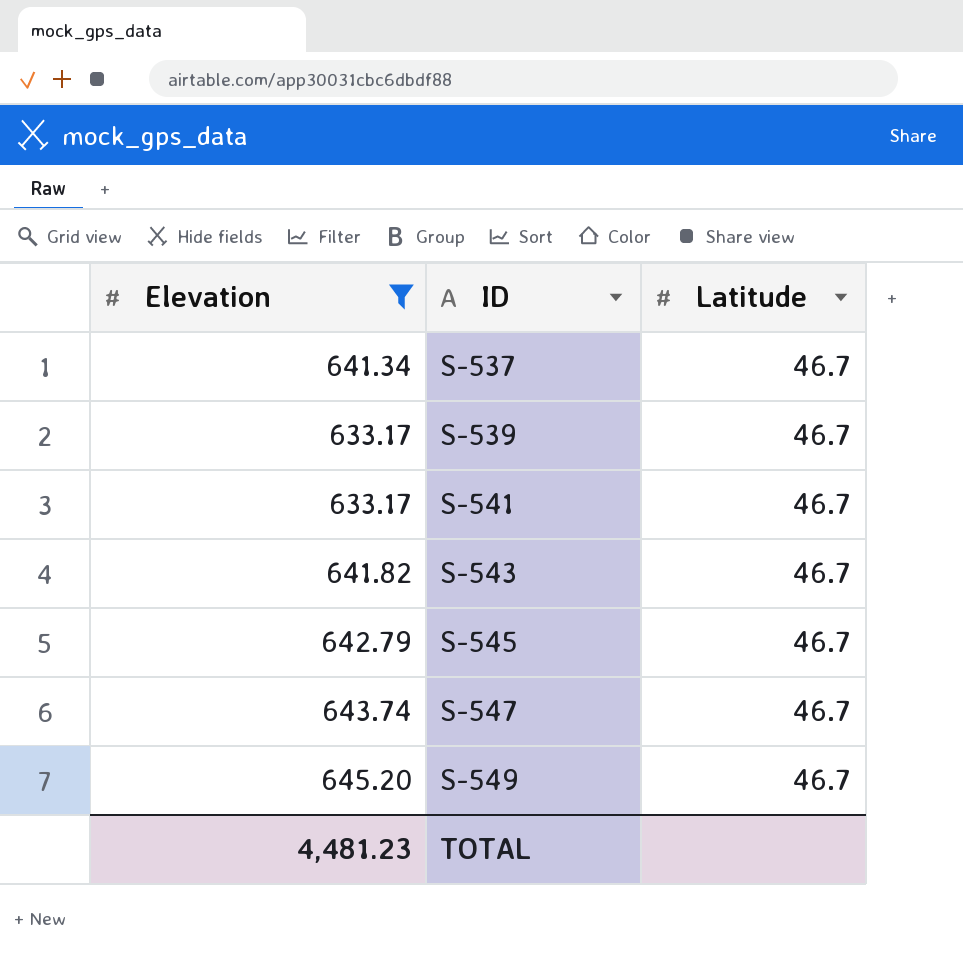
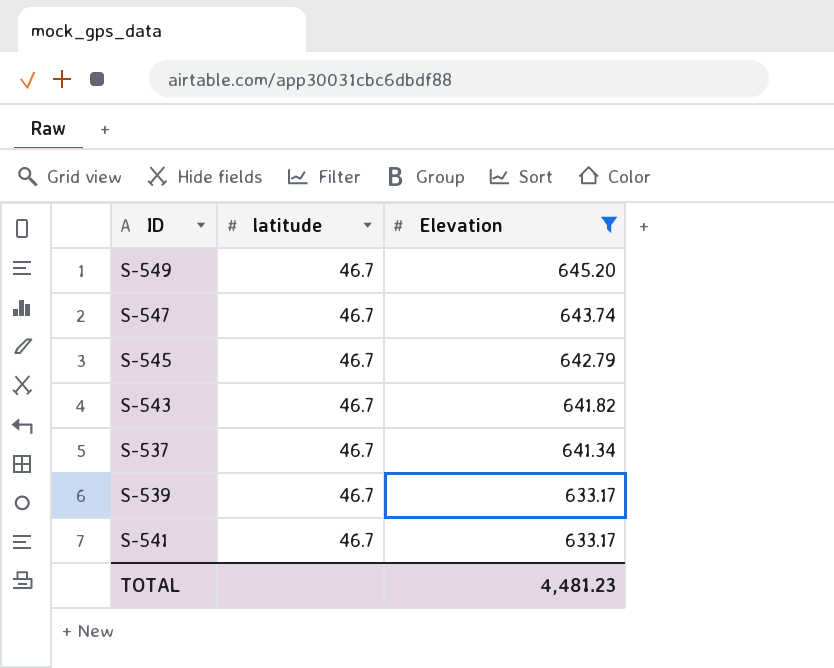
row order: ID ascending -> Elevation descending
column name: Latitude -> latitude
column Elevation | position: 1 -> 3

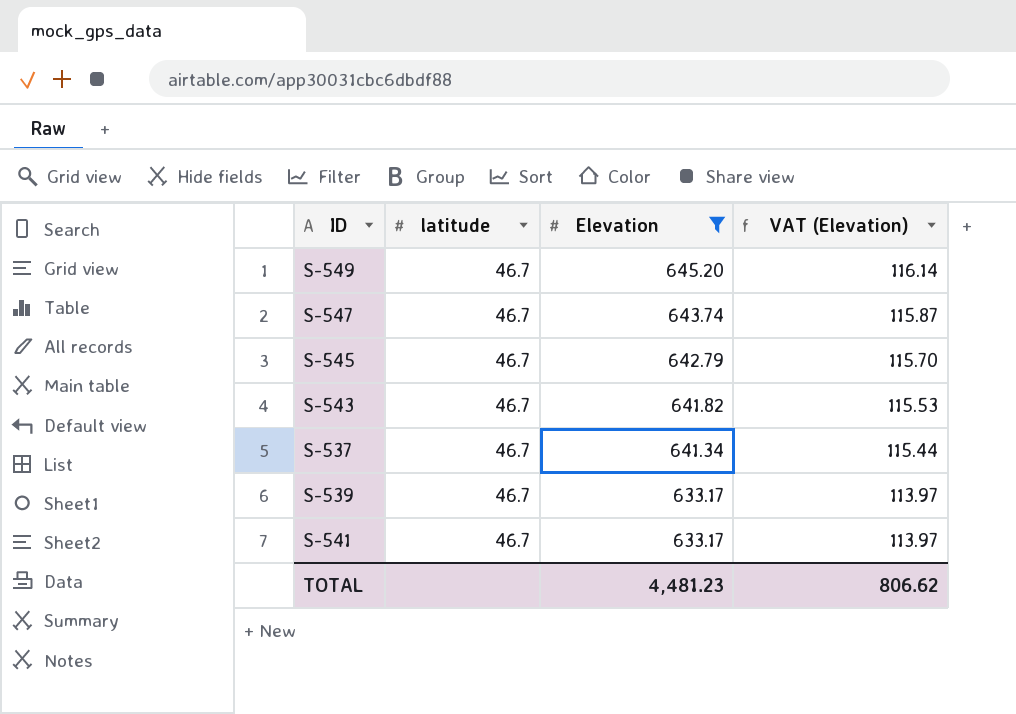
column VAT (Elevation) | formula: none -> [Elevation] * 0.18

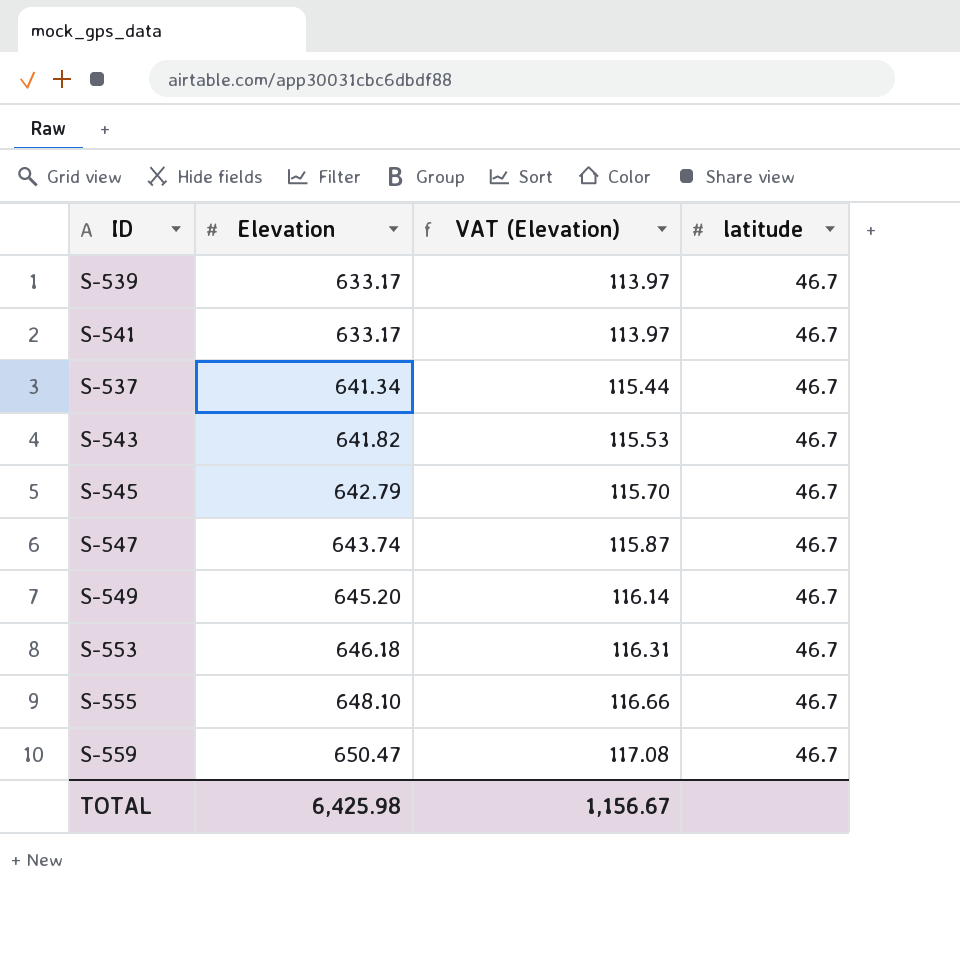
filter: Elevation <= 645.20 -> none
row order: Elevation descending -> Elevation ascending
column latitude | position: 2 -> 4
TOTAL | Elevation: 4,481.23 -> 6,425.98
TOTAL | VAT (Elevation): 806.62 -> 1,156.67

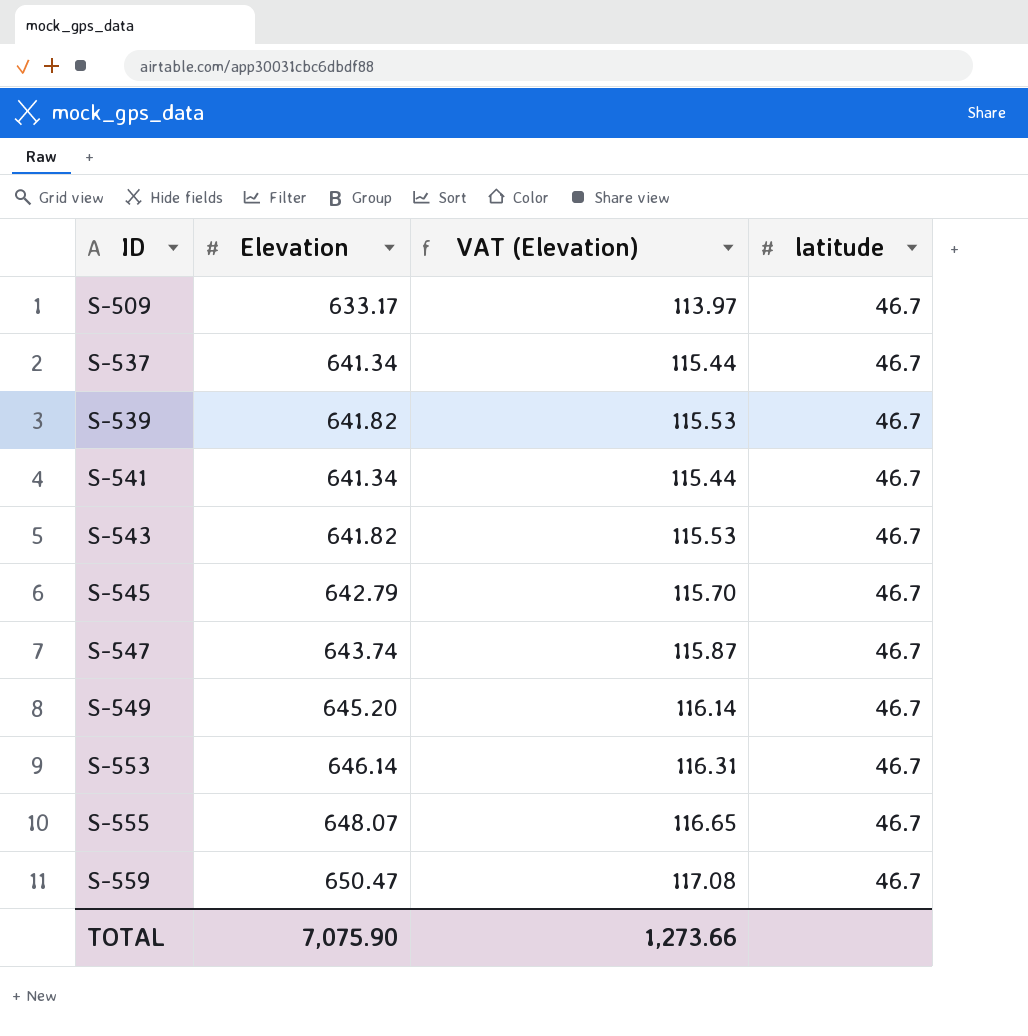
row order: Elevation ascending -> ID ascending
row S-509: none -> 633.17 | 113.97 | 46.7
S-539 | Elevation: 633.17 -> 641.82
S-539 | VAT (Elevation): 113.97 -> 115.53
S-541 | Elevation: 633.17 -> 641.34
S-541 | VAT (Elevation): 113.97 -> 115.44
S-553 | Elevation: 646.18 -> 646.14
S-555 | Elevation: 648.10 -> 648.07
S-555 | VAT (Elevation): 116.66 -> 116.65
TOTAL | Elevation: 6,425.98 -> 7,075.90
TOTAL | VAT (Elevation): 1,156.67 -> 1,273.66

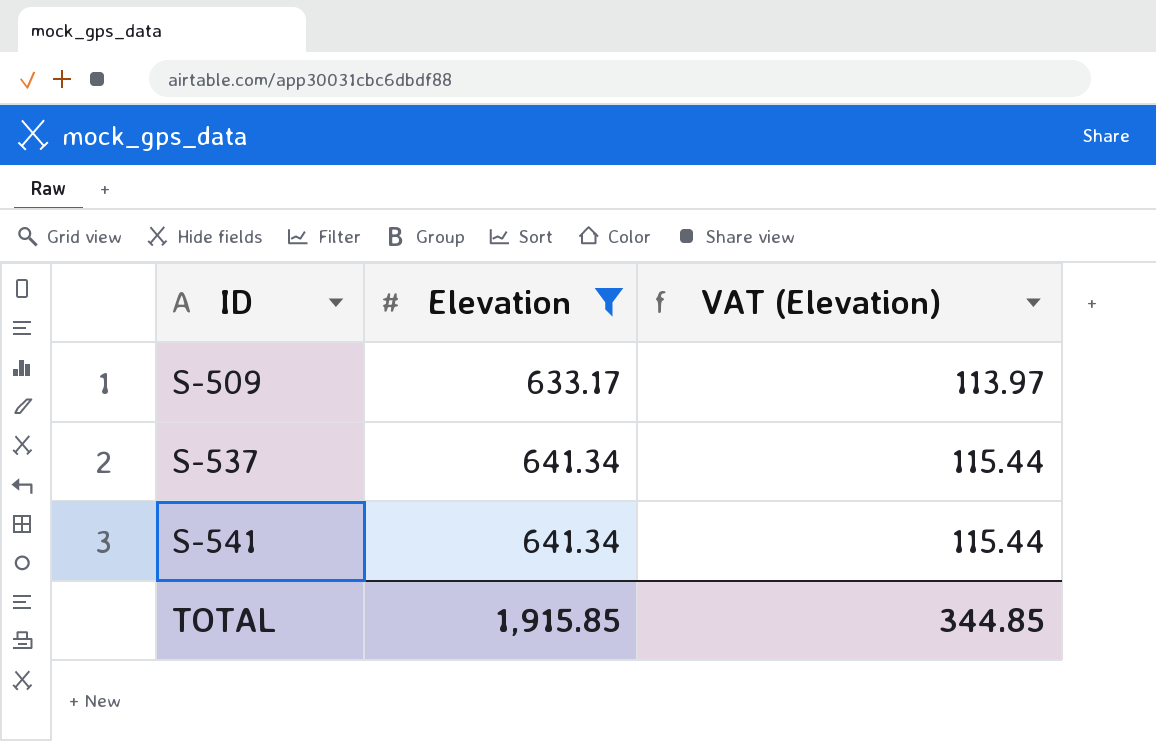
filter: none -> Elevation <= 641.34
column latitude | position: 4 -> none
TOTAL | Elevation: 7,075.90 -> 1,915.85
TOTAL | VAT (Elevation): 1,273.66 -> 344.85

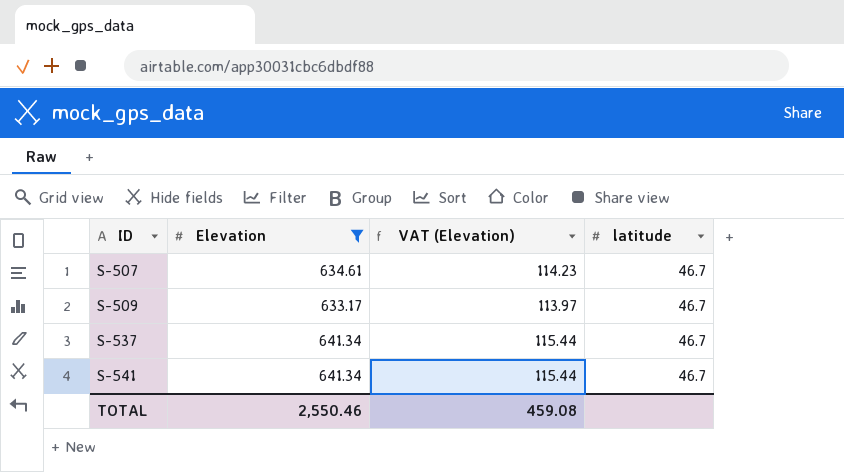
column latitude | position: none -> 4
row S-507: none -> 634.61 | 114.23 | 46.7
TOTAL | Elevation: 1,915.85 -> 2,550.46
TOTAL | VAT (Elevation): 344.85 -> 459.08

